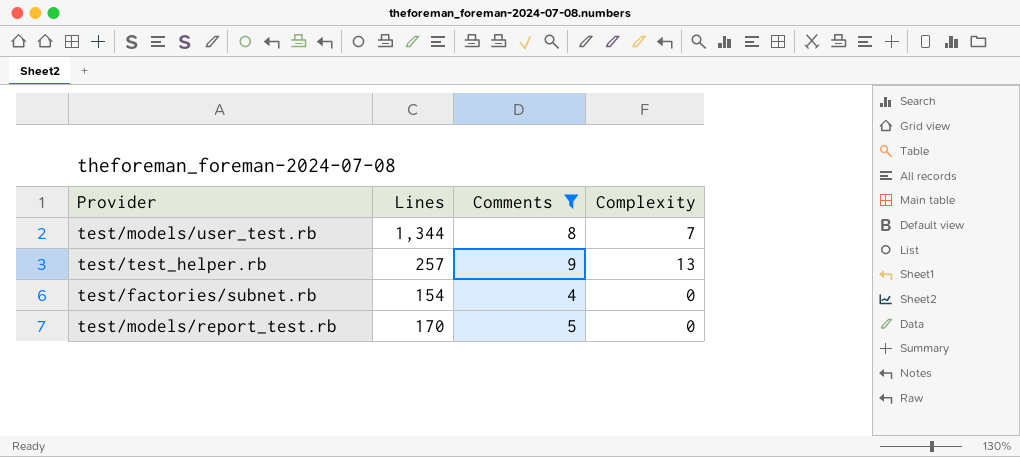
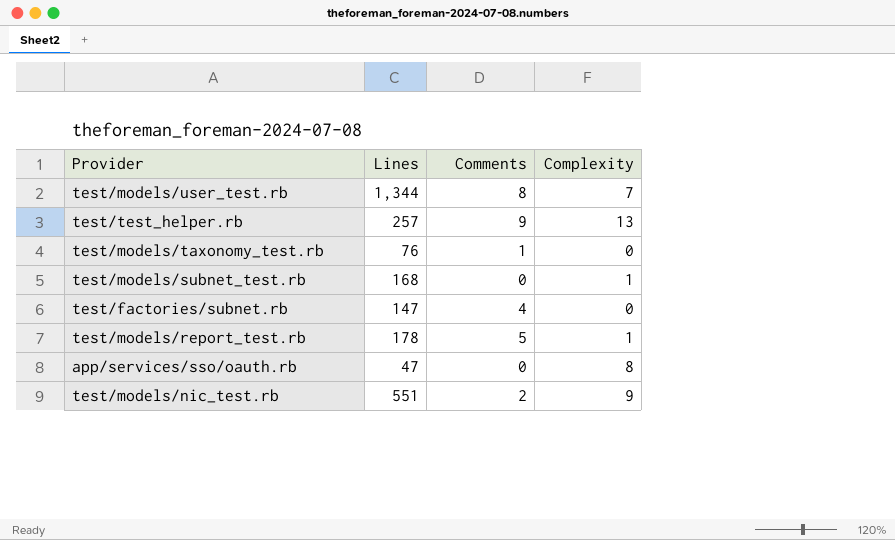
filter: Comments >= 4 -> none
test/factories/subnet.rb | Lines: 154 -> 147
test/models/report_test.rb | Lines: 170 -> 178
test/models/report_test.rb | Complexity: 0 -> 1

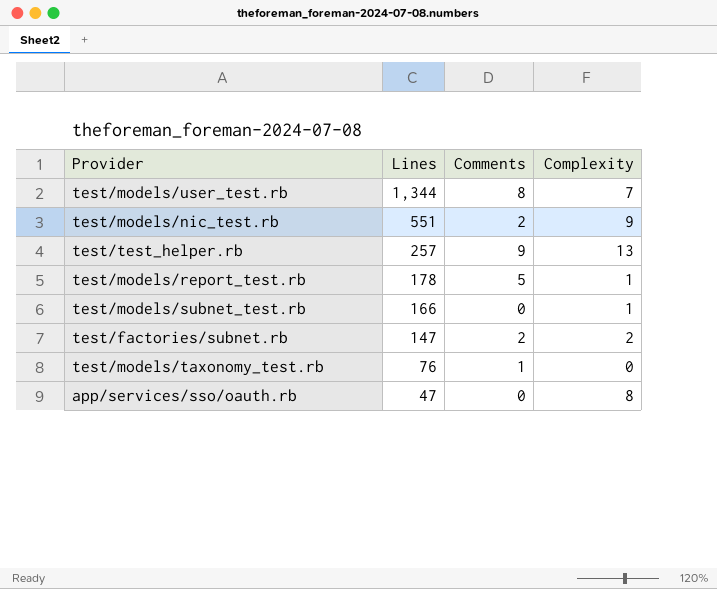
row order: none -> Lines descending
test/models/subnet_test.rb | Lines: 168 -> 166
test/factories/subnet.rb | Comments: 4 -> 2
test/factories/subnet.rb | Complexity: 0 -> 2

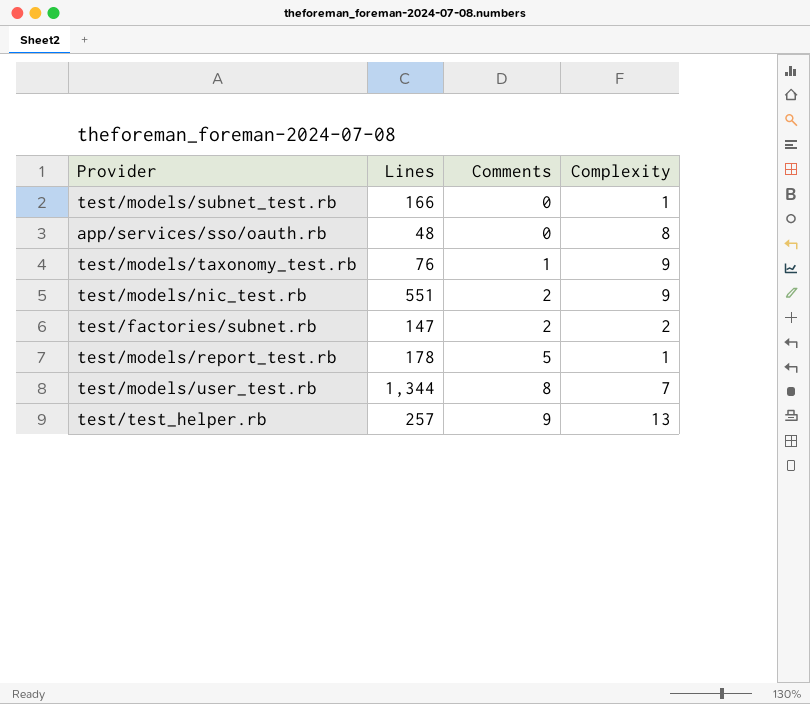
row order: Lines descending -> Comments ascending
app/services/sso/oauth.rb | Lines: 47 -> 48
test/models/taxonomy_test.rb | Complexity: 0 -> 9

